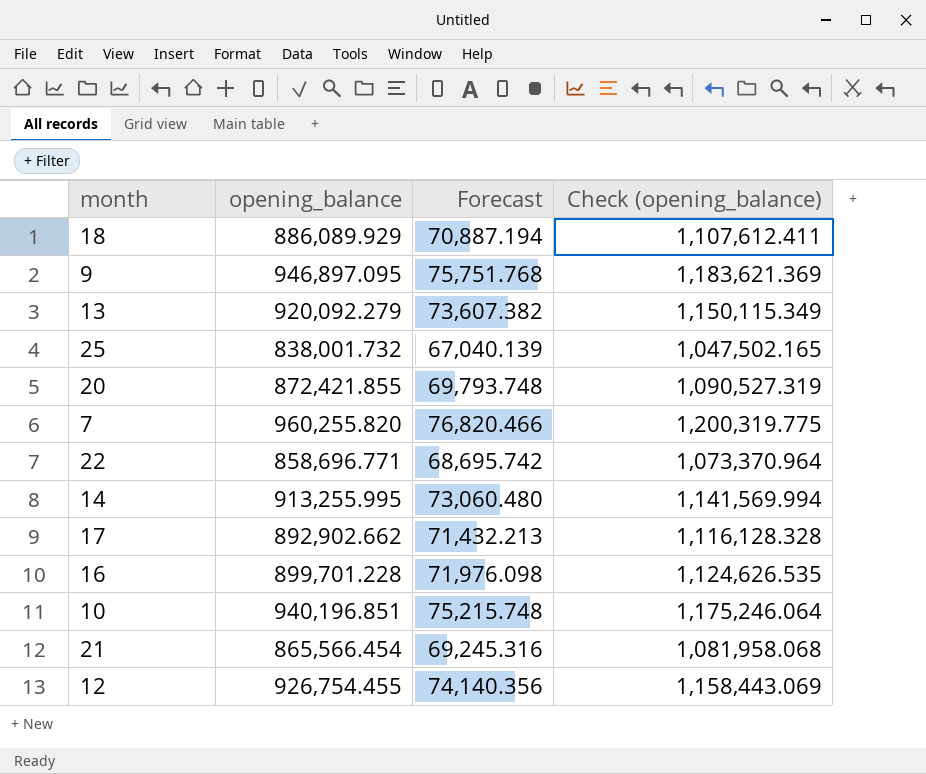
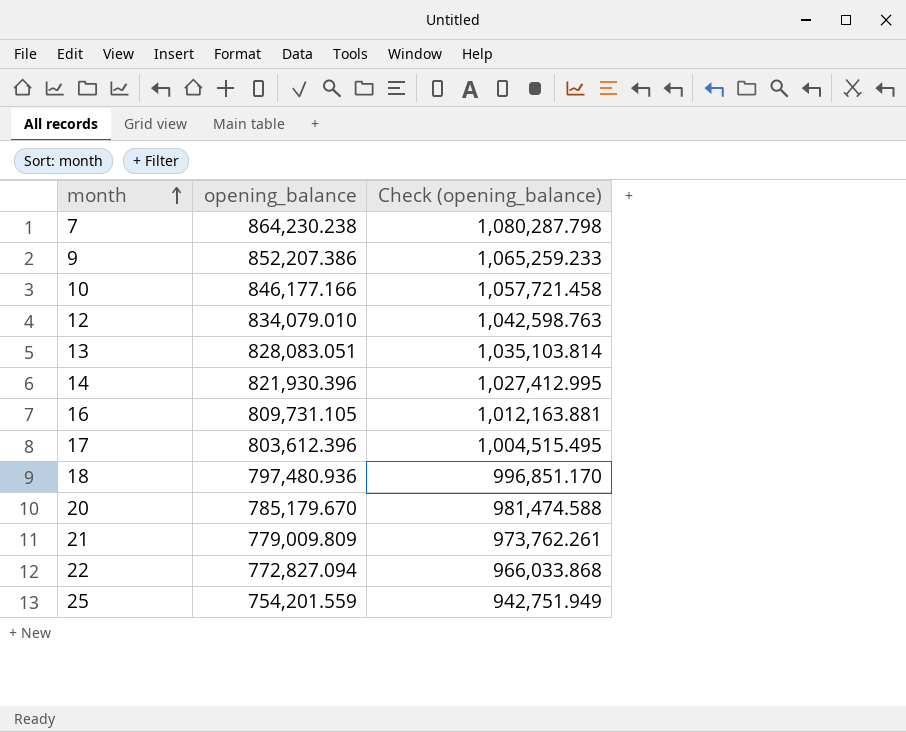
row order: none -> month ascending
column Forecast | formula: [opening_balance] * 0.08 -> none
7 | opening_balance: 960,255.820 -> 864,230.238
7 | Check (opening_balance): 1,200,319.775 -> 1,080,287.798
9 | opening_balance: 946,897.095 -> 852,207.386
9 | Check (opening_balance): 1,183,621.369 -> 1,065,259.233
10 | opening_balance: 940,196.851 -> 846,177.166
10 | Check (opening_balance): 1,175,246.064 -> 1,057,721.458
12 | opening_balance: 926,754.455 -> 834,079.010
12 | Check (opening_balance): 1,158,443.069 -> 1,042,598.763
13 | opening_balance: 920,092.279 -> 828,083.051
13 | Check (opening_balance): 1,150,115.349 -> 1,035,103.814
14 | opening_balance: 913,255.995 -> 821,930.396
14 | Check (opening_balance): 1,141,569.994 -> 1,027,412.995
16 | opening_balance: 899,701.228 -> 809,731.105
16 | Check (opening_balance): 1,124,626.535 -> 1,012,163.881
17 | opening_balance: 892,902.662 -> 803,612.396
17 | Check (opening_balance): 1,116,128.328 -> 1,004,515.495
18 | opening_balance: 886,089.929 -> 797,480.936
18 | Check (opening_balance): 1,107,612.411 -> 996,851.170
20 | opening_balance: 872,421.855 -> 785,179.670
20 | Check (opening_balance): 1,090,527.319 -> 981,474.588
21 | opening_balance: 865,566.454 -> 779,009.809
21 | Check (opening_balance): 1,081,958.068 -> 973,762.261
22 | opening_balance: 858,696.771 -> 772,827.094
22 | Check (opening_balance): 1,073,370.964 -> 966,033.868
25 | opening_balance: 838,001.732 -> 754,201.559
25 | Check (opening_balance): 1,047,502.165 -> 942,751.949

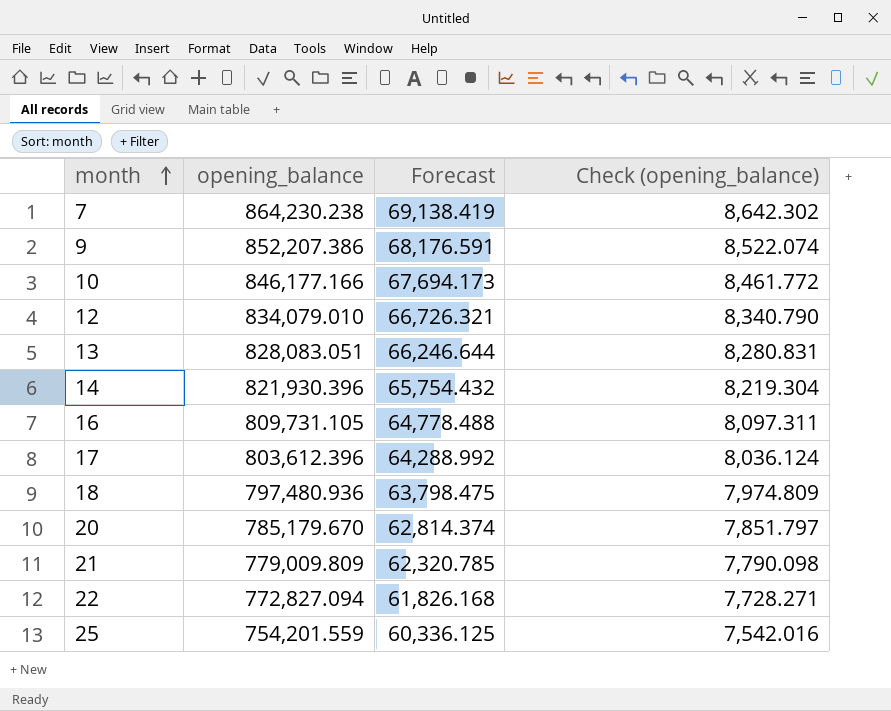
column Forecast | formula: none -> [opening_balance] * 0.08
column Check (opening_balance) | formula: [opening_balance] * 1.25 -> [opening_balance] * 0.01

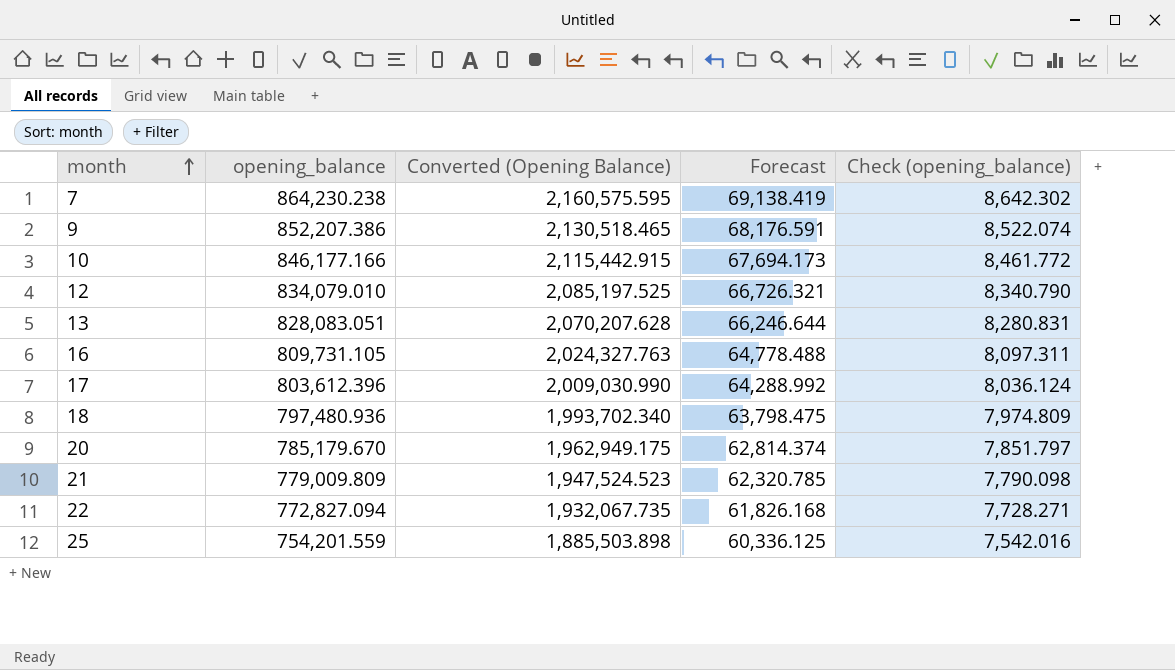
column Converted (Opening Balance) | formula: none -> [opening_balance] * 2.5
row 14: 821,930.396 | 65,754.432 | 8,219.304 -> none

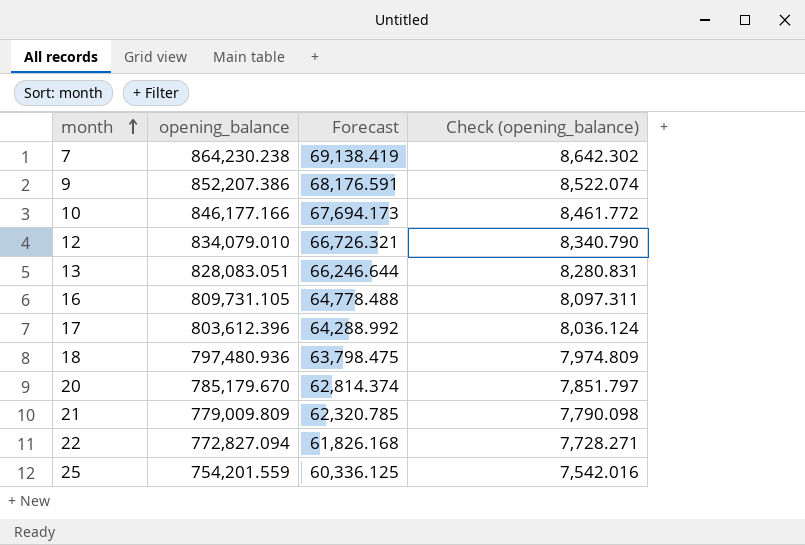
column Converted (Opening Balance) | formula: [opening_balance] * 2.5 -> none

